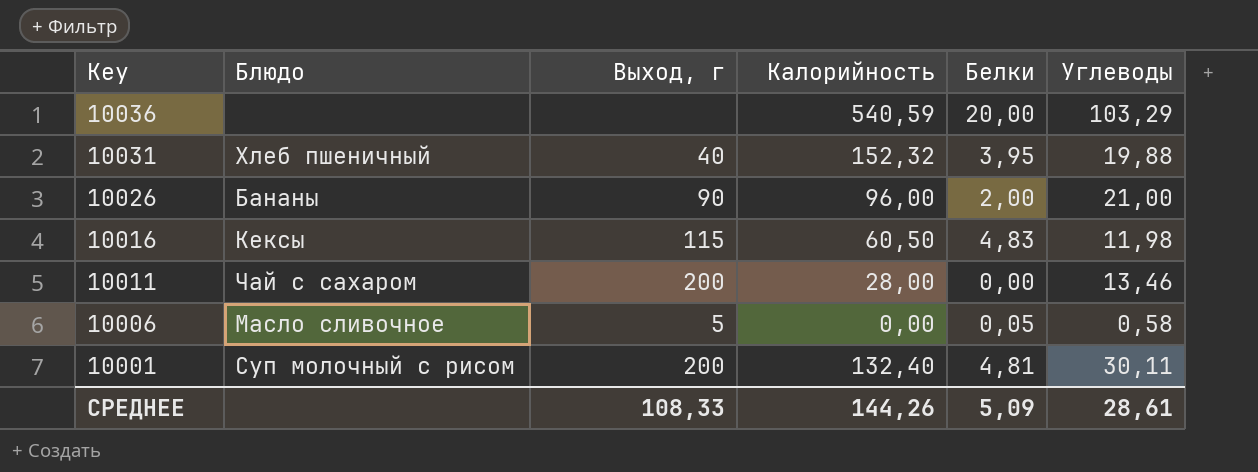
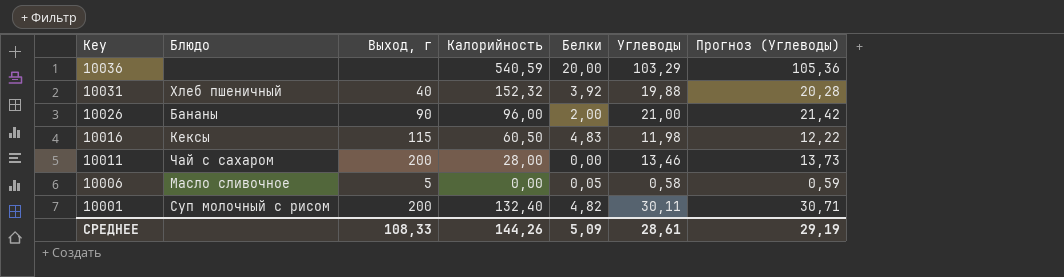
column Прогноз (Углеводы) | formula: none -> [Углеводы] * 1,02
10031 | Белки: 3,95 -> 3,92
10001 | Белки: 4,81 -> 4,82

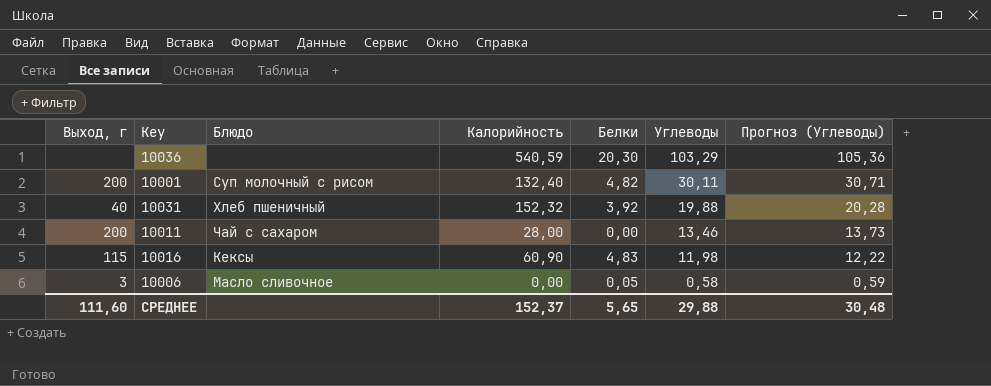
row order: Key descending -> Углеводы descending
column Выход, г | position: 3 -> 1
row 10026: Бананы | 90 | 96,00 | 2,00 | 21,00 | 21,42 -> none
10036 | Белки: 20,00 -> 20,30
10016 | Калорийность: 60,50 -> 60,90
10006 | Выход, г: 5 -> 3
СРЕДНЕЕ | Выход, г: 108,33 -> 111,60
СРЕДНЕЕ | Калорийность: 144,26 -> 152,37
СРЕДНЕЕ | Белки: 5,09 -> 5,65
СРЕДНЕЕ | Углеводы: 28,61 -> 29,88
СРЕДНЕЕ | Прогноз (Углеводы): 29,19 -> 30,48

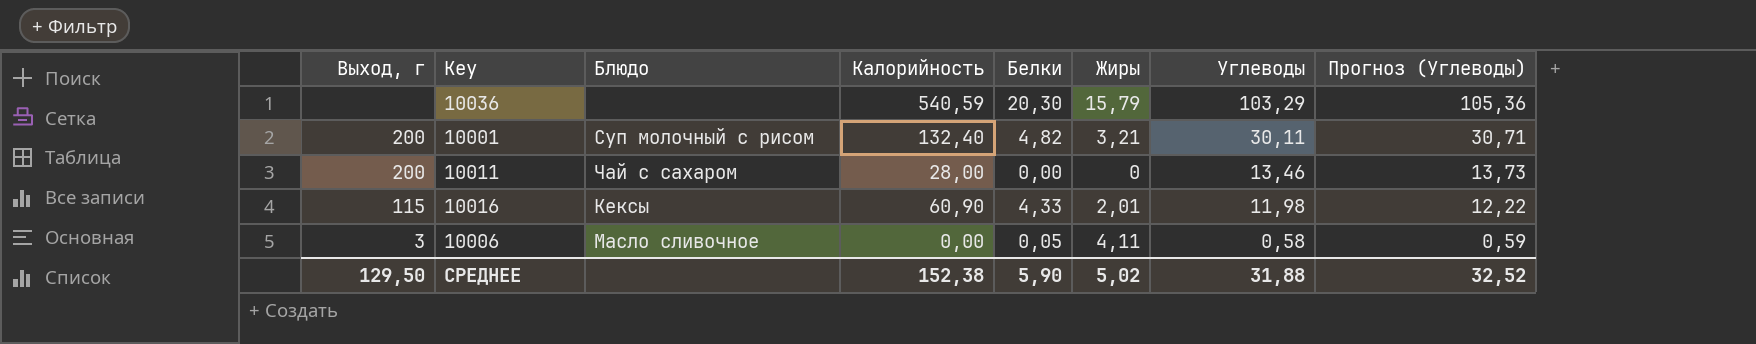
column Жиры | position: none -> 6
row 10031: 40 | Хлеб пшеничный | 152,32 | 3,92 | 19,88 | 20,28 -> none
10016 | Белки: 4,83 -> 4,33
СРЕДНЕЕ | Выход, г: 111,60 -> 129,50
СРЕДНЕЕ | Калорийность: 152,37 -> 152,38
СРЕДНЕЕ | Белки: 5,65 -> 5,90
СРЕДНЕЕ | Углеводы: 29,88 -> 31,88
СРЕДНЕЕ | Прогноз (Углеводы): 30,48 -> 32,52

